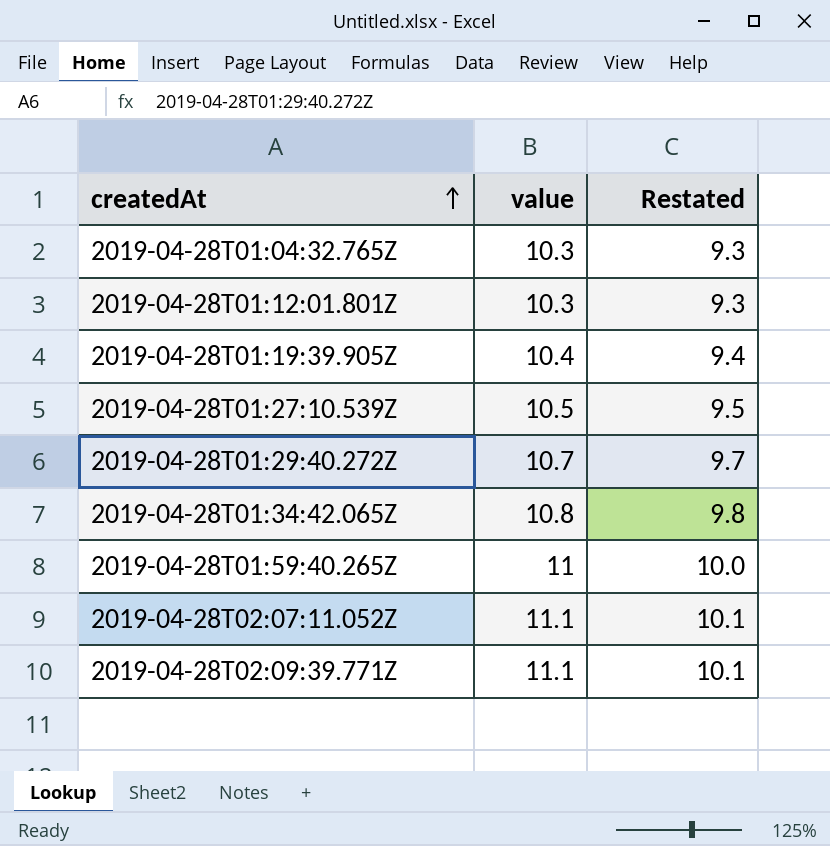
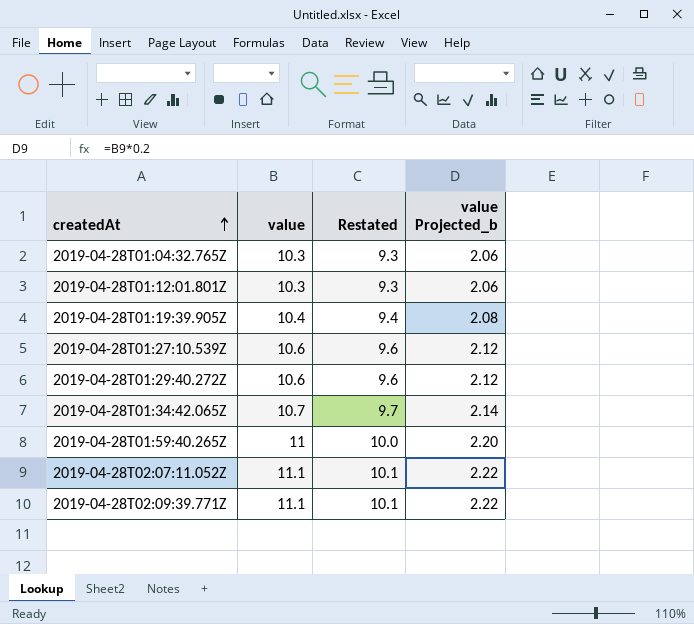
column value Projected_b | formula: none -> [value] * 0.2
2019-04-28T01:27:10.539Z | value: 10.5 -> 10.6
2019-04-28T01:27:10.539Z | Restated: 9.5 -> 9.6
2019-04-28T01:29:40.272Z | value: 10.7 -> 10.6
2019-04-28T01:29:40.272Z | Restated: 9.7 -> 9.6
2019-04-28T01:34:42.065Z | value: 10.8 -> 10.7
2019-04-28T01:34:42.065Z | Restated: 9.8 -> 9.7

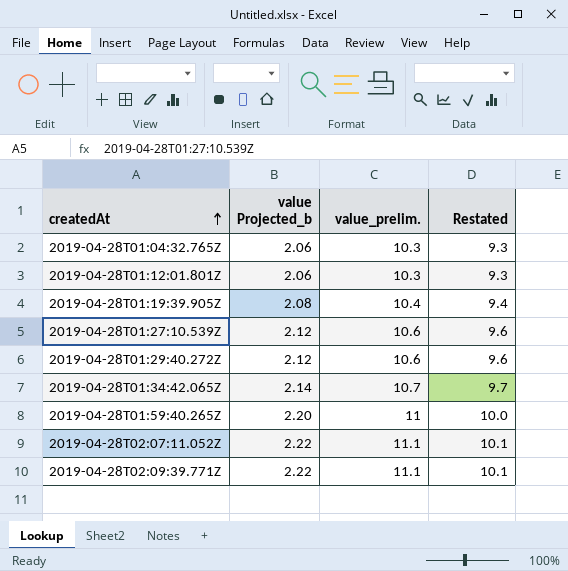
column value Projected_b | position: 4 -> 2
column name: value -> value_prelim.

